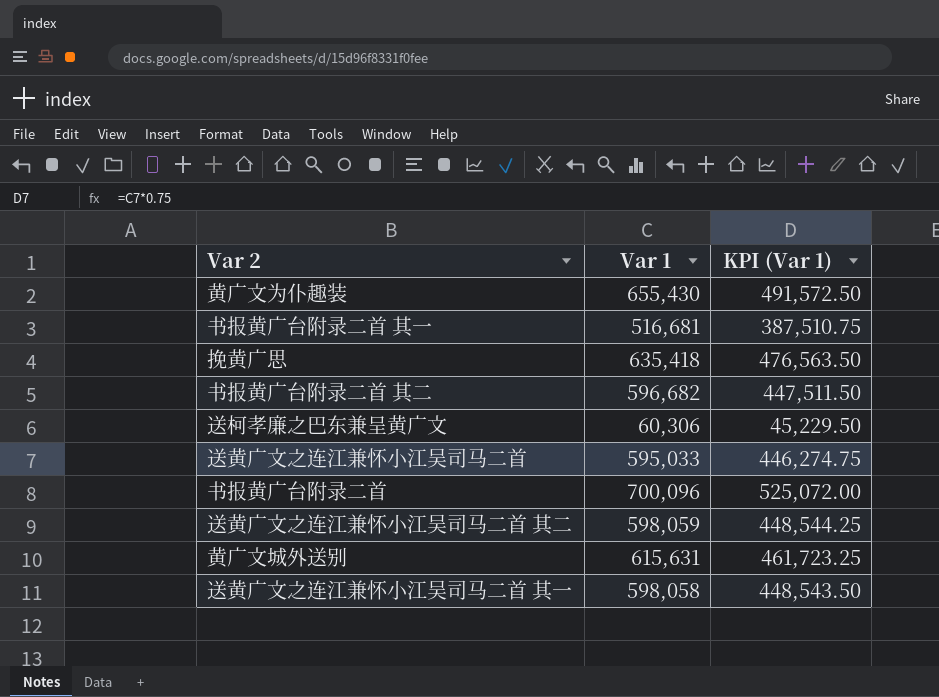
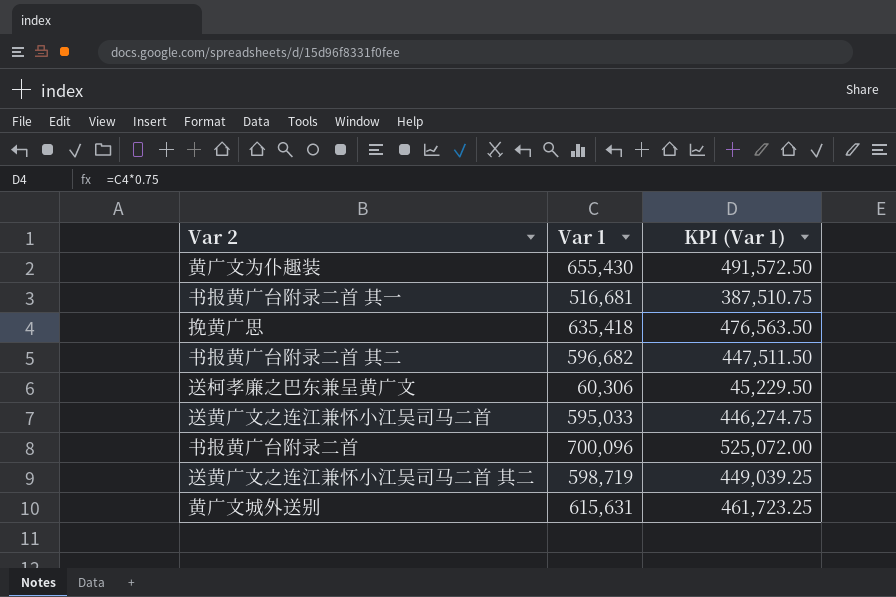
row 送黄广文之连江兼怀小江吴司马二首 其一: 598,058 | 448,543.50 -> none
送黄广文之连江兼怀小江吴司马二首 其二 | Var 1: 598,059 -> 598,719
送黄广文之连江兼怀小江吴司马二首 其二 | KPI (Var 1): 448,544.25 -> 449,039.25

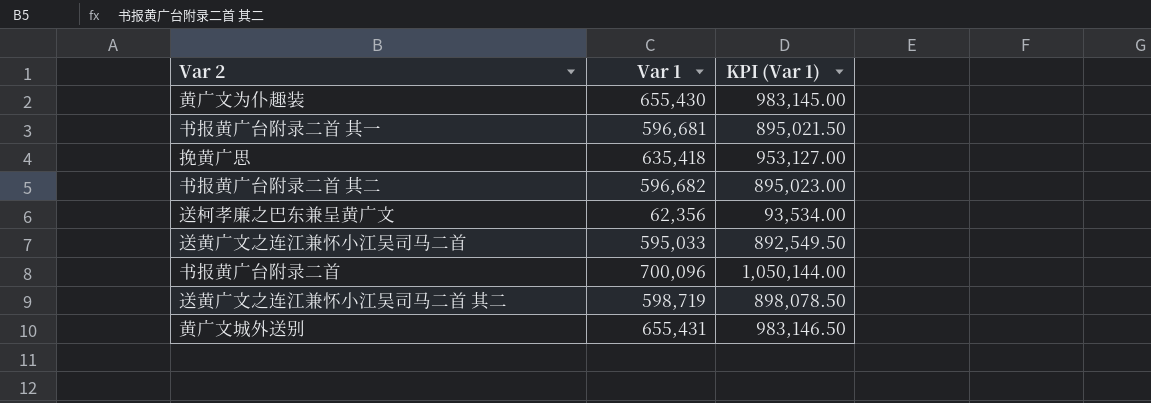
column KPI (Var 1) | formula: [Var 1] * 0.75 -> [Var 1] * 1.5
书报黄广台附录二首 其一 | Var 1: 516,681 -> 596,681
送柯孝廉之巴东兼呈黄广文 | Var 1: 60,306 -> 62,356
黄广文城外送别 | Var 1: 615,631 -> 655,431

